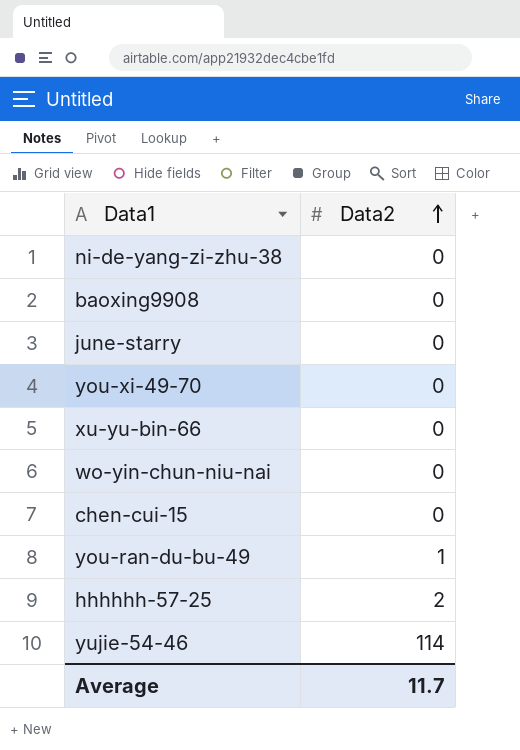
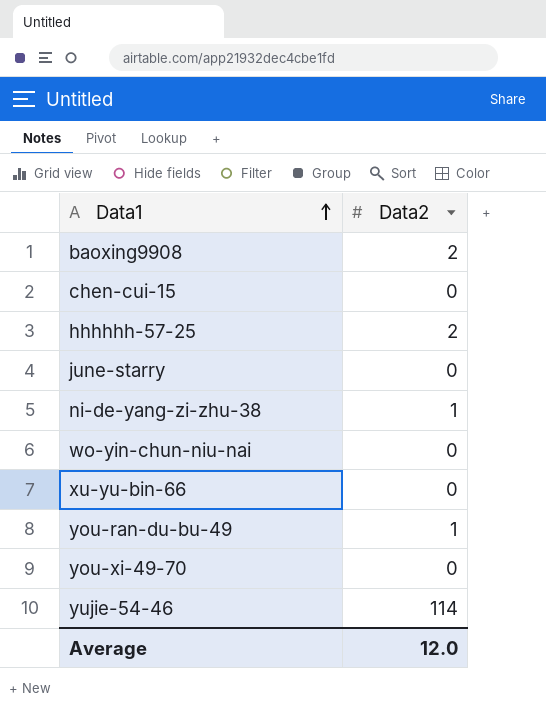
row order: Data2 ascending -> Data1 ascending
baoxing9908 | Data2: 0 -> 2
ni-de-yang-zi-zhu-38 | Data2: 0 -> 1
Average | Data2: 11.7 -> 12.0

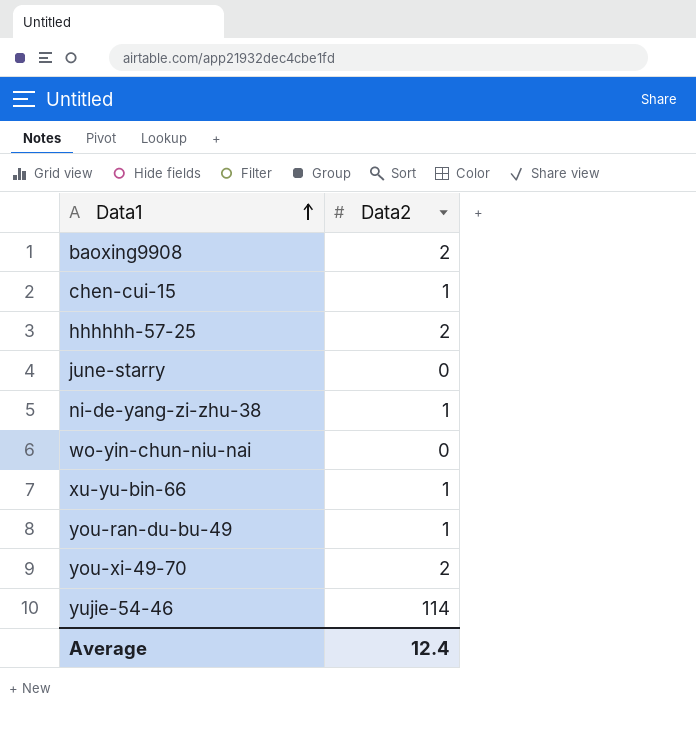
chen-cui-15 | Data2: 0 -> 1
xu-yu-bin-66 | Data2: 0 -> 1
you-xi-49-70 | Data2: 0 -> 2
Average | Data2: 12.0 -> 12.4

